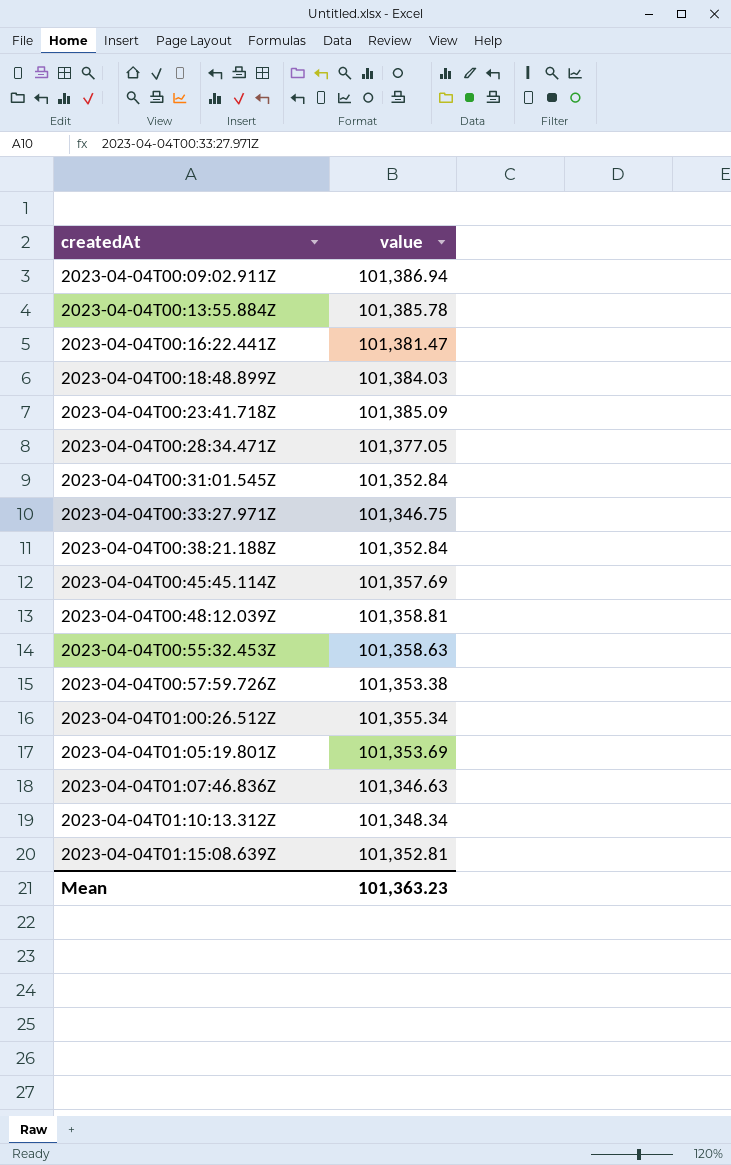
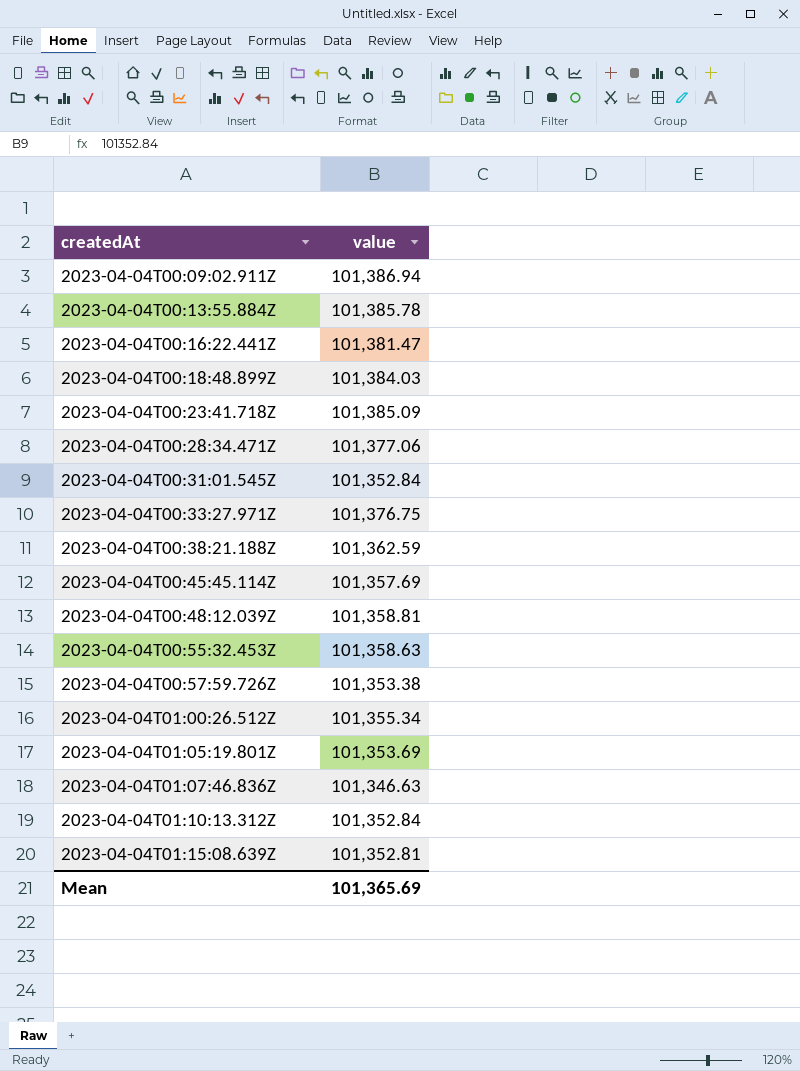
2023-04-04T00:28:34.471Z | value: 101,377.05 -> 101,377.06
2023-04-04T00:33:27.971Z | value: 101,346.75 -> 101,376.75
2023-04-04T00:38:21.188Z | value: 101,352.84 -> 101,362.59
2023-04-04T01:10:13.312Z | value: 101,348.34 -> 101,352.84
Mean | value: 101,363.23 -> 101,365.69

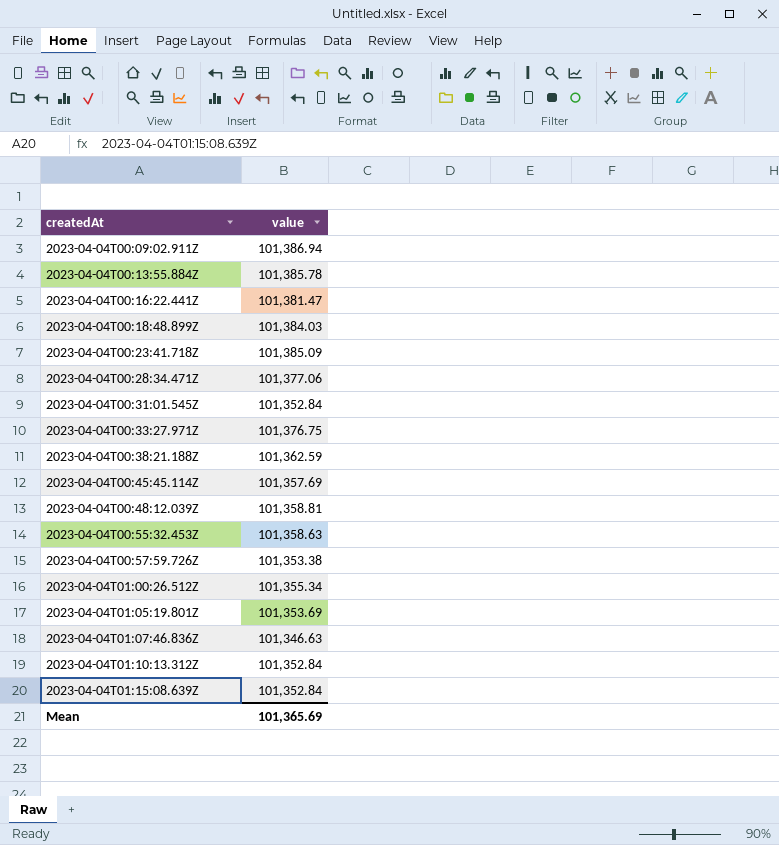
2023-04-04T01:15:08.639Z | value: 101,352.81 -> 101,352.84

